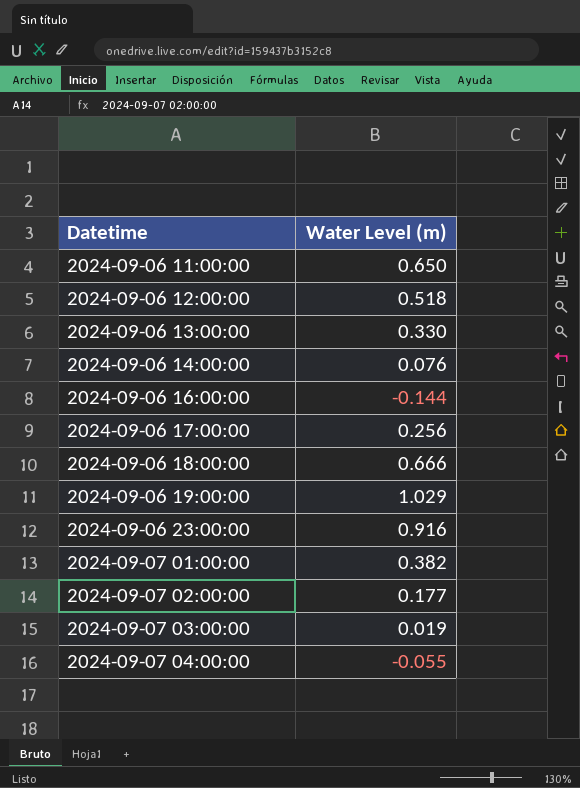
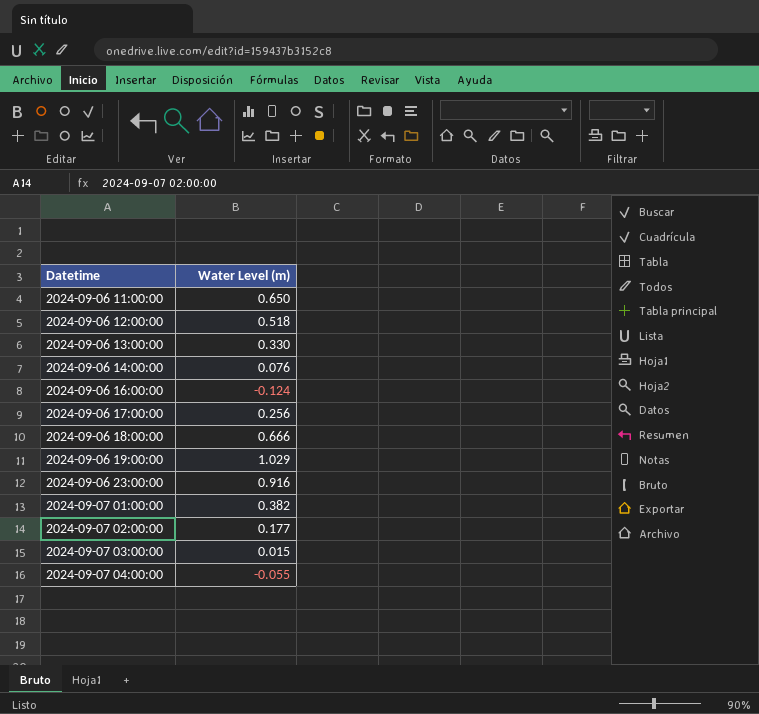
2024-09-06 16:00:00 | Water Level (m): -0.144 -> -0.124
2024-09-07 03:00:00 | Water Level (m): 0.019 -> 0.015

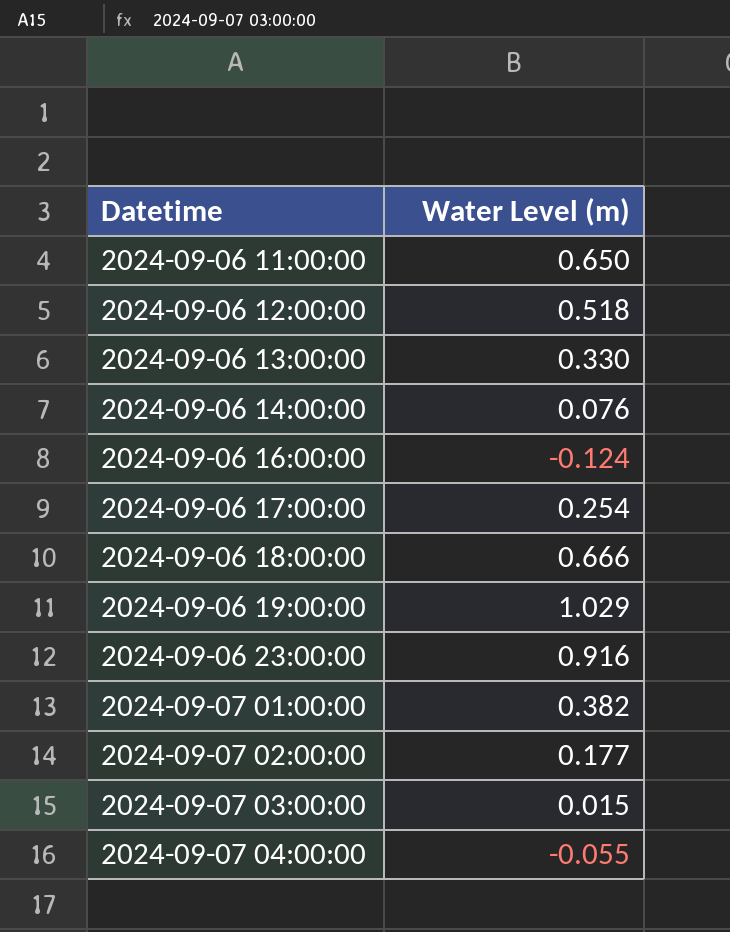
2024-09-06 17:00:00 | Water Level (m): 0.256 -> 0.254

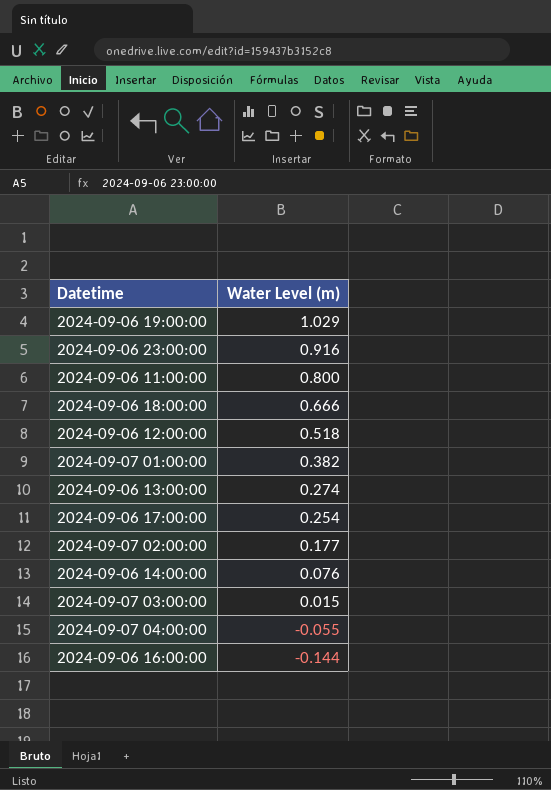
row order: Datetime ascending -> Water Level (m) descending
2024-09-06 11:00:00 | Water Level (m): 0.650 -> 0.800
2024-09-06 13:00:00 | Water Level (m): 0.330 -> 0.274
2024-09-06 16:00:00 | Water Level (m): -0.124 -> -0.144

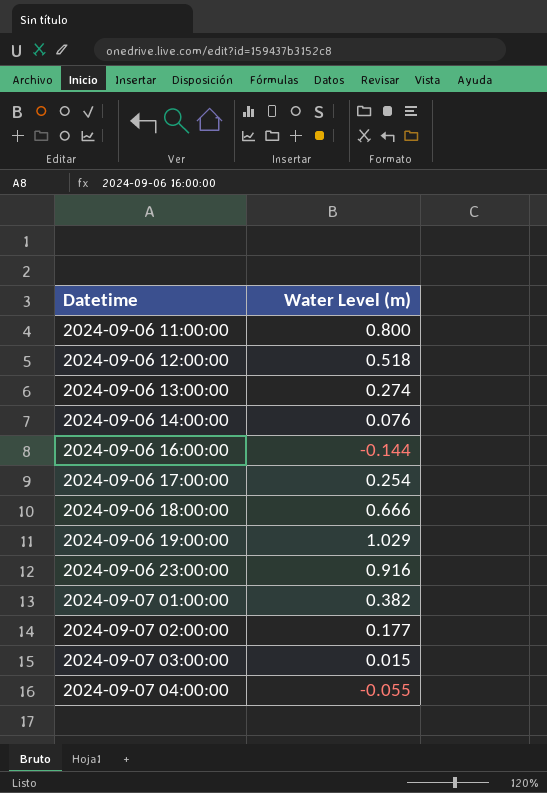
row order: Water Level (m) descending -> Datetime ascending

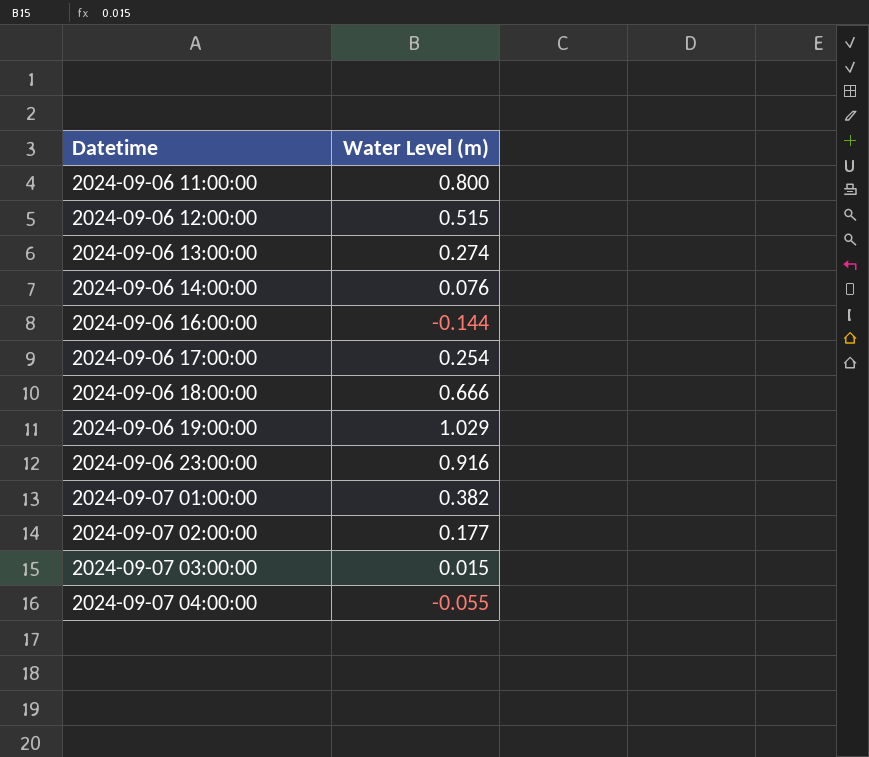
2024-09-06 12:00:00 | Water Level (m): 0.518 -> 0.515

